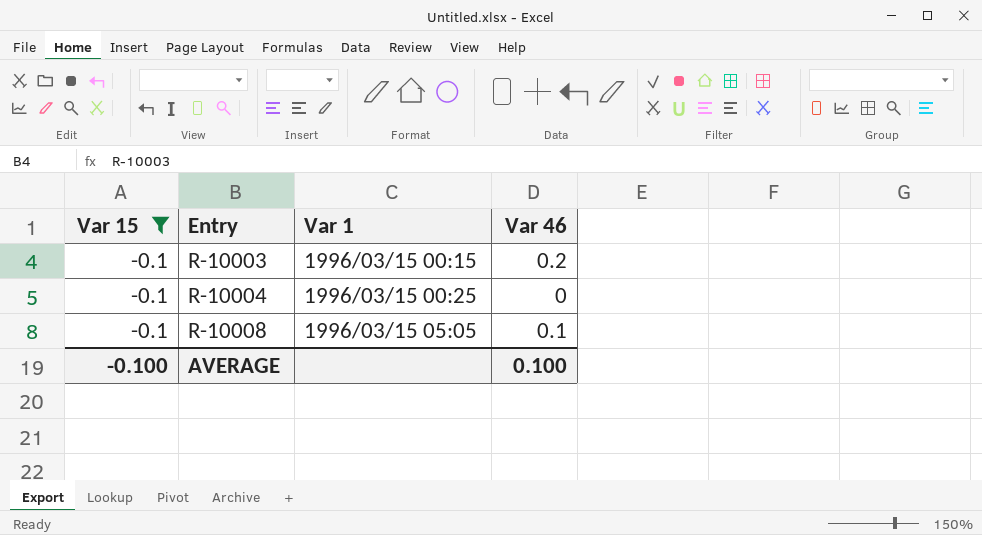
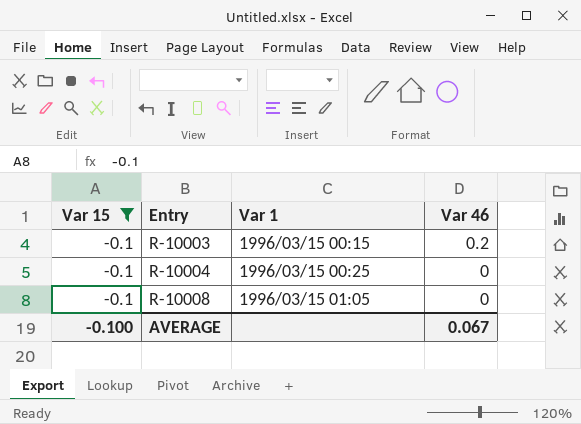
R-10008 | Var 1: 1996/03/15 05:05 -> 1996/03/15 01:05
R-10008 | Var 46: 0.1 -> 0
AVERAGE | Var 46: 0.100 -> 0.067

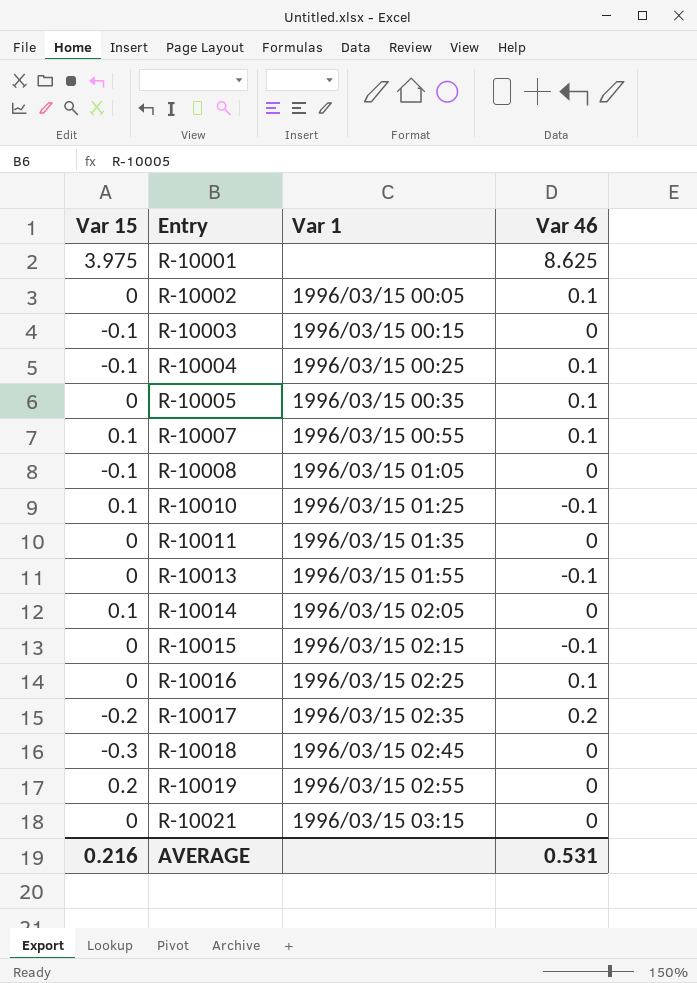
filter: Var 15 = -0.1 -> none
R-10003 | Var 46: 0.2 -> 0
R-10004 | Var 46: 0 -> 0.1
AVERAGE | Var 15: -0.100 -> 0.216
AVERAGE | Var 46: 0.067 -> 0.531

